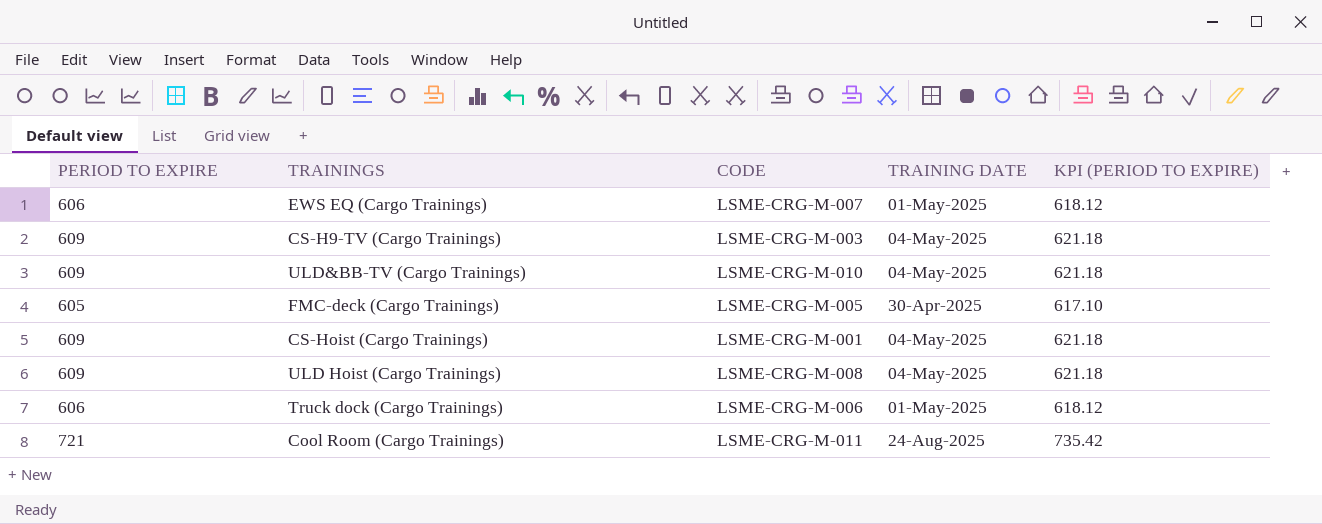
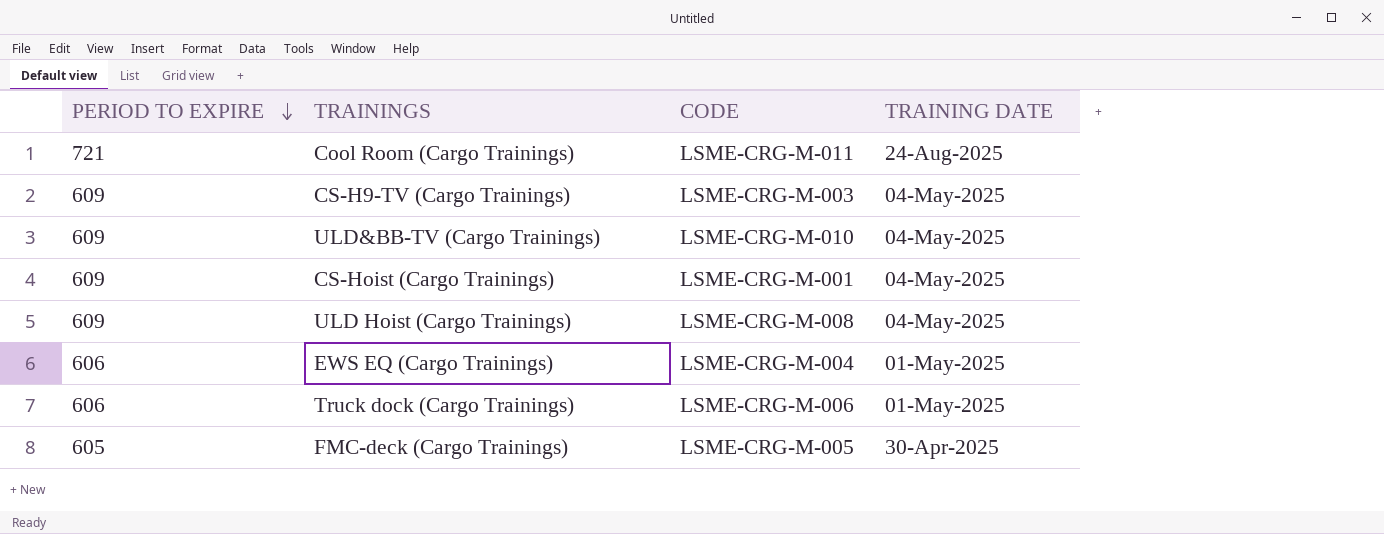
row order: none -> PERIOD TO EXPIRE descending
column KPI (PERIOD TO EXPIRE) | formula: [PERIOD TO EXPIRE] * 1.02 -> none
EWS EQ (Cargo Trainings) | CODE: LSME-CRG-M-007 -> LSME-CRG-M-004

